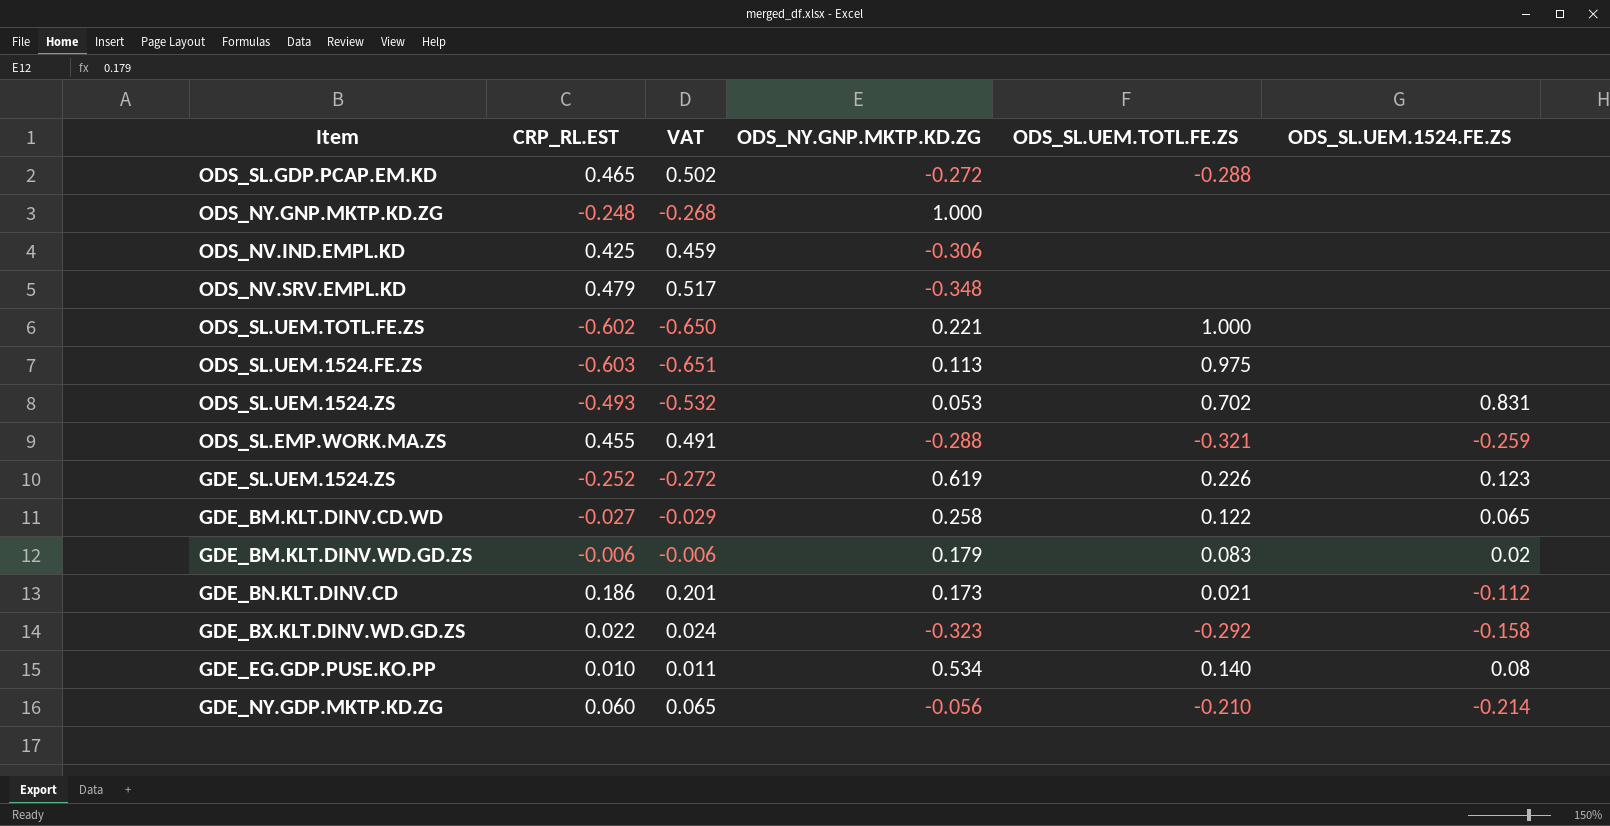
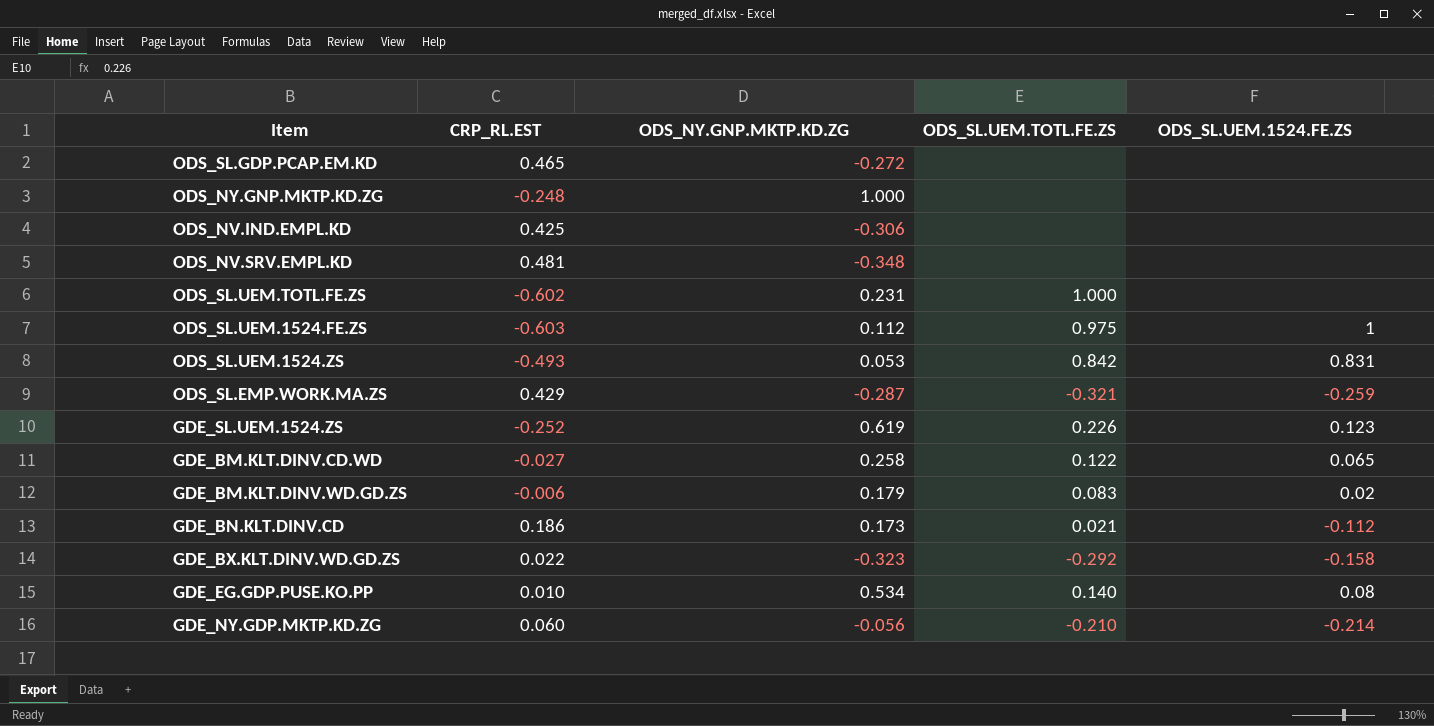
column VAT | formula: [CRP_RL.EST] * 1.08 -> none
ODS_SL.GDP.PCAP.EM.KD | ODS_SL.UEM.TOTL.FE.ZS: -0.288 -> none
ODS_NV.SRV.EMPL.KD | CRP_RL.EST: 0.479 -> 0.481
ODS_SL.UEM.TOTL.FE.ZS | ODS_NY.GNP.MKTP.KD.ZG: 0.221 -> 0.231
ODS_SL.UEM.1524.FE.ZS | ODS_NY.GNP.MKTP.KD.ZG: 0.113 -> 0.112
ODS_SL.UEM.1524.FE.ZS | ODS_SL.UEM.1524.FE.ZS: none -> 1
ODS_SL.UEM.1524.ZS | ODS_SL.UEM.TOTL.FE.ZS: 0.702 -> 0.842
ODS_SL.EMP.WORK.MA.ZS | CRP_RL.EST: 0.455 -> 0.429
ODS_SL.EMP.WORK.MA.ZS | ODS_NY.GNP.MKTP.KD.ZG: -0.288 -> -0.287

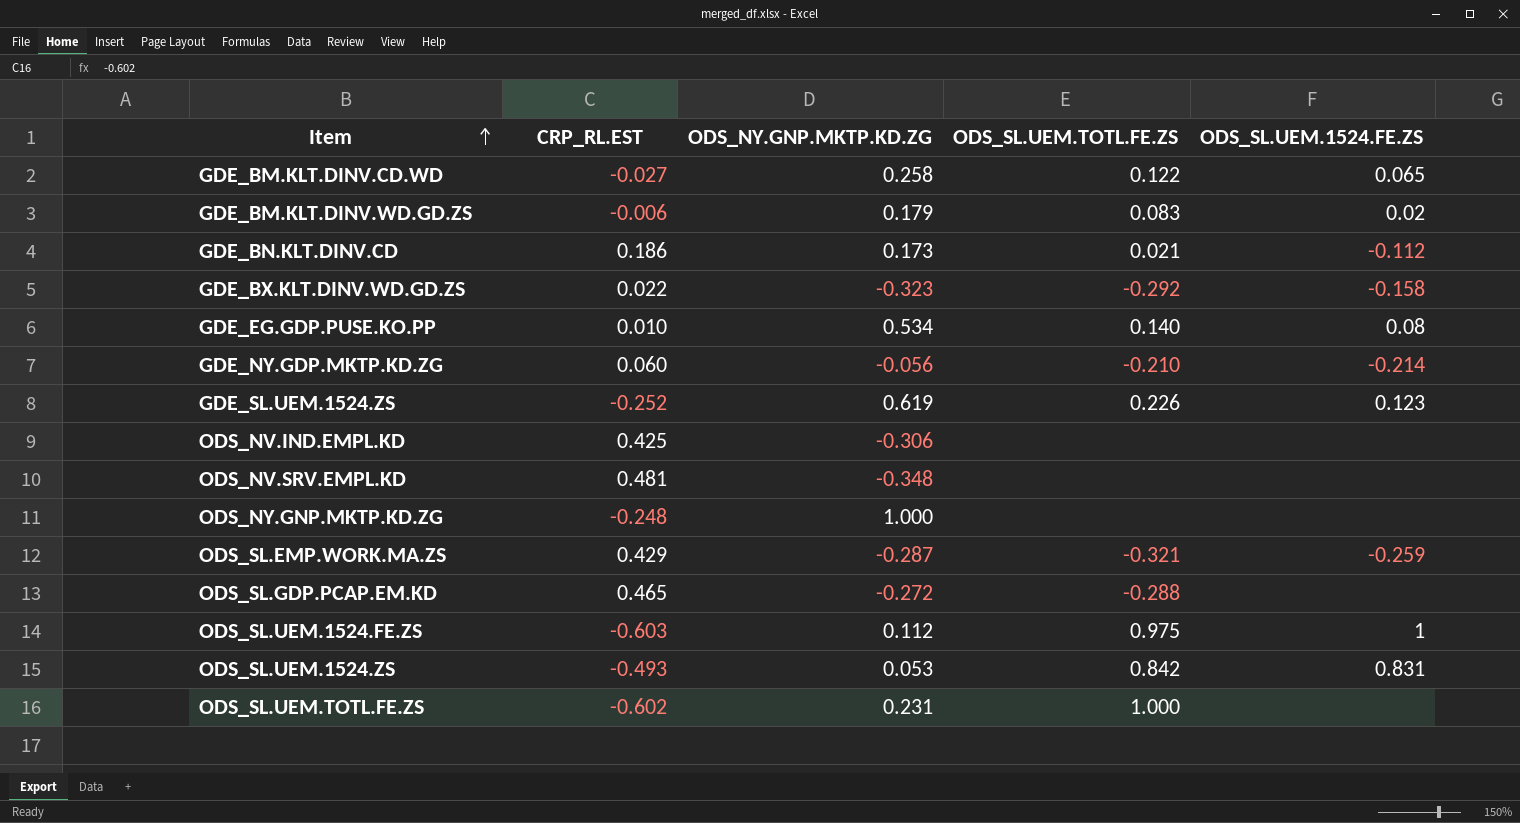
row order: none -> Item ascending
ODS_SL.GDP.PCAP.EM.KD | ODS_SL.UEM.TOTL.FE.ZS: none -> -0.288

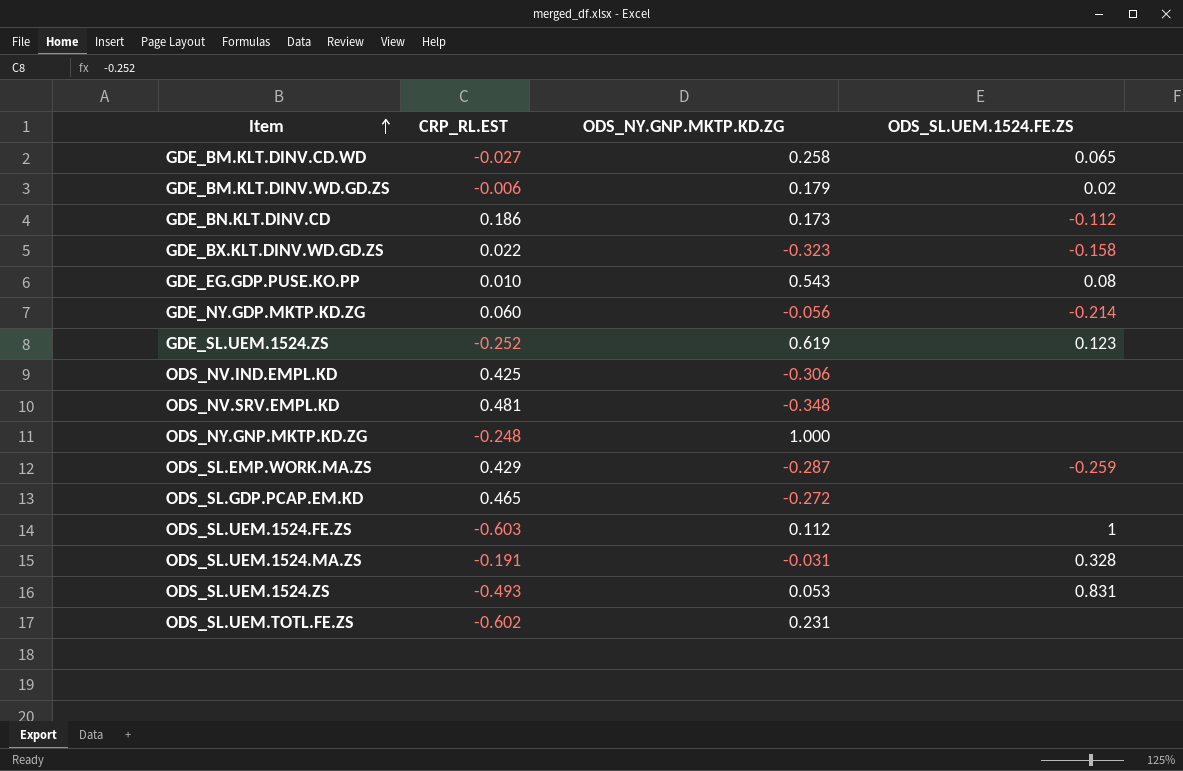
column ODS_SL.UEM.TOTL.FE.ZS | position: 4 -> none
GDE_EG.GDP.PUSE.KO.PP | ODS_NY.GNP.MKTP.KD.ZG: 0.534 -> 0.543
row ODS_SL.UEM.1524.MA.ZS: none -> -0.191 | -0.031 | 0.328

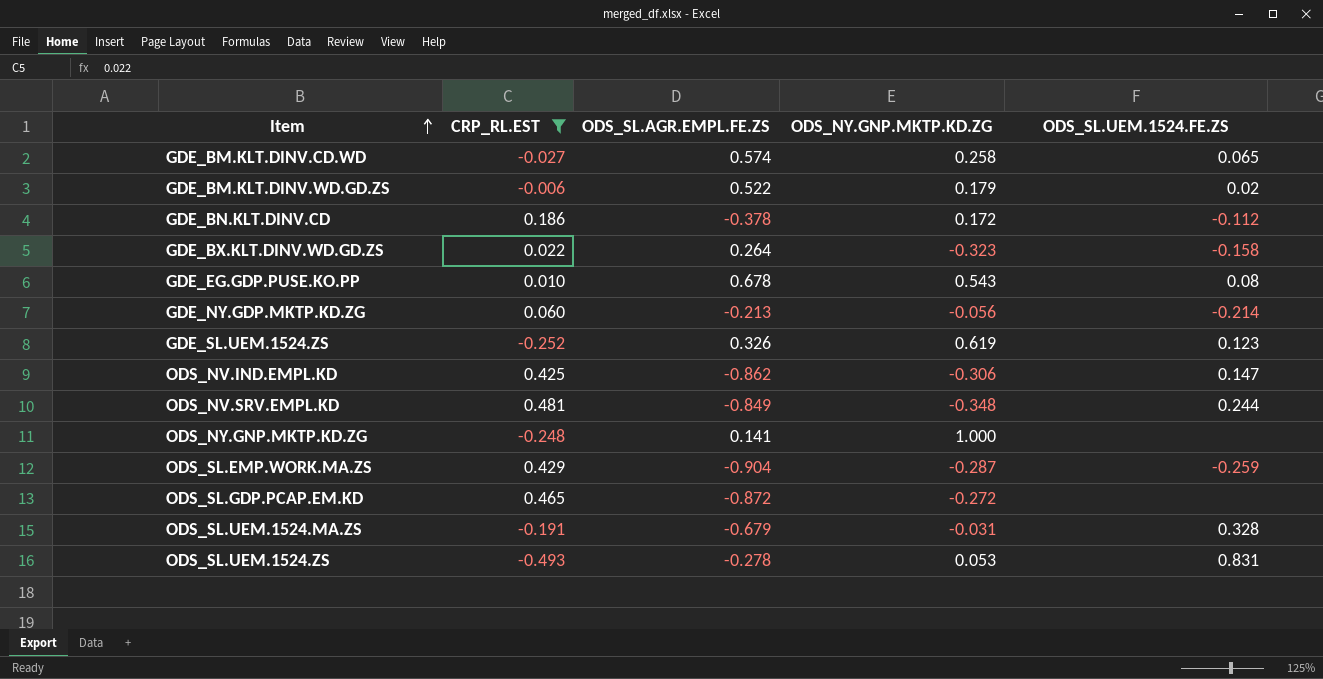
filter: none -> CRP_RL.EST >= -0.493
column ODS_SL.AGR.EMPL.FE.ZS | position: none -> 3
GDE_BN.KLT.DINV.CD | ODS_NY.GNP.MKTP.KD.ZG: 0.173 -> 0.172
ODS_NV.IND.EMPL.KD | ODS_SL.UEM.1524.FE.ZS: none -> 0.147
ODS_NV.SRV.EMPL.KD | ODS_SL.UEM.1524.FE.ZS: none -> 0.244

